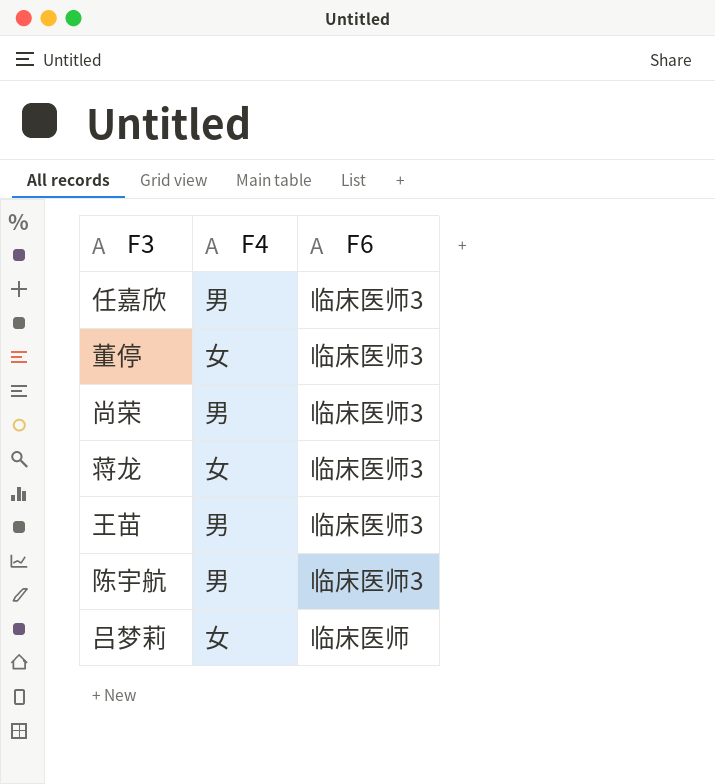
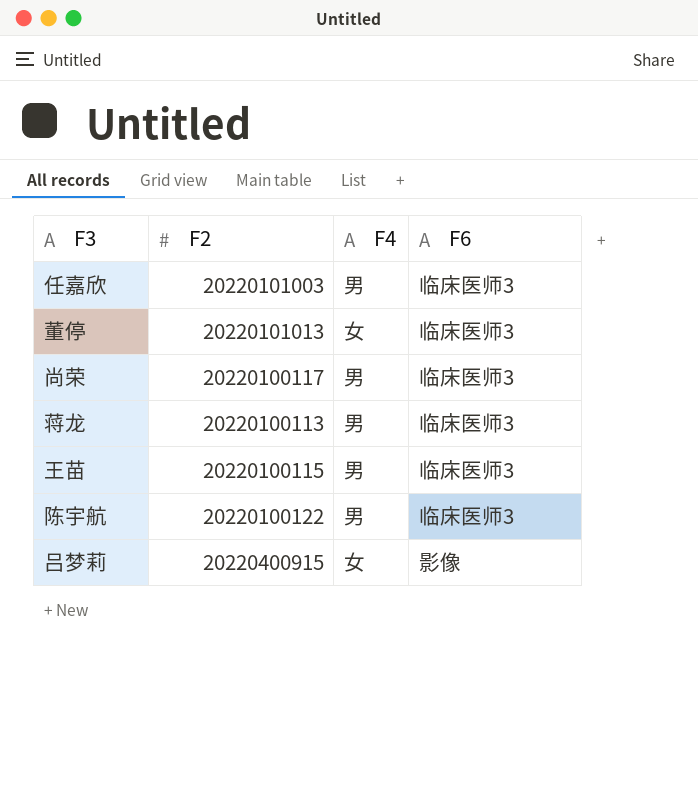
column F2 | position: none -> 2
蒋龙 | F4: 女 -> 男
吕梦莉 | F6: 临床医师 -> 影像

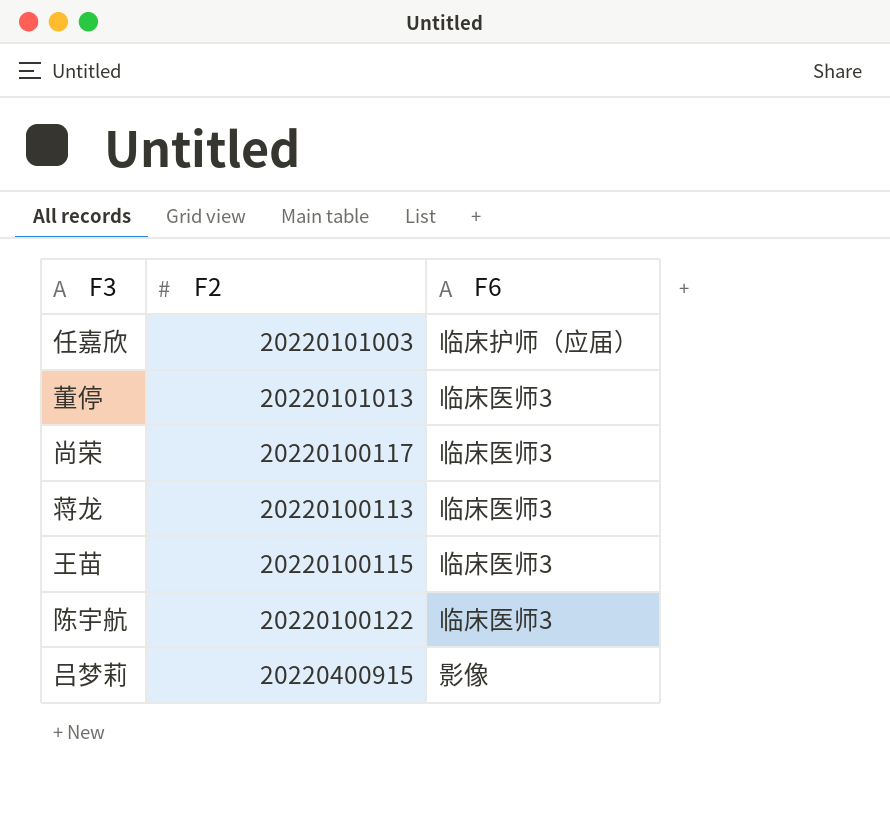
column F4 | position: 3 -> none
任嘉欣 | F6: 临床医师3 -> 临床护师（应届）

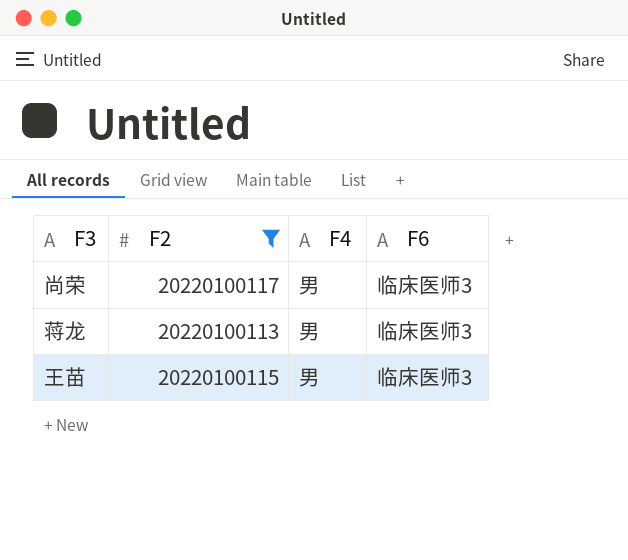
filter: none -> F2 <= 20220100117
column F4 | position: none -> 3

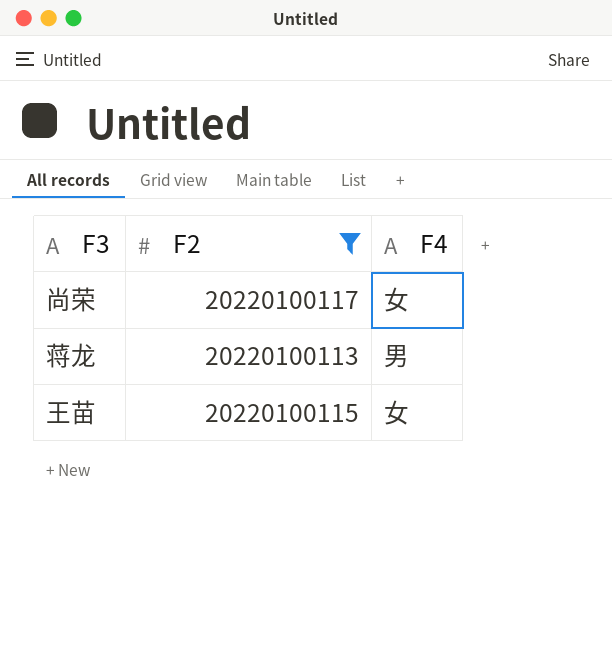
column F6 | position: 4 -> none
尚荣 | F4: 男 -> 女
王苗 | F4: 男 -> 女

